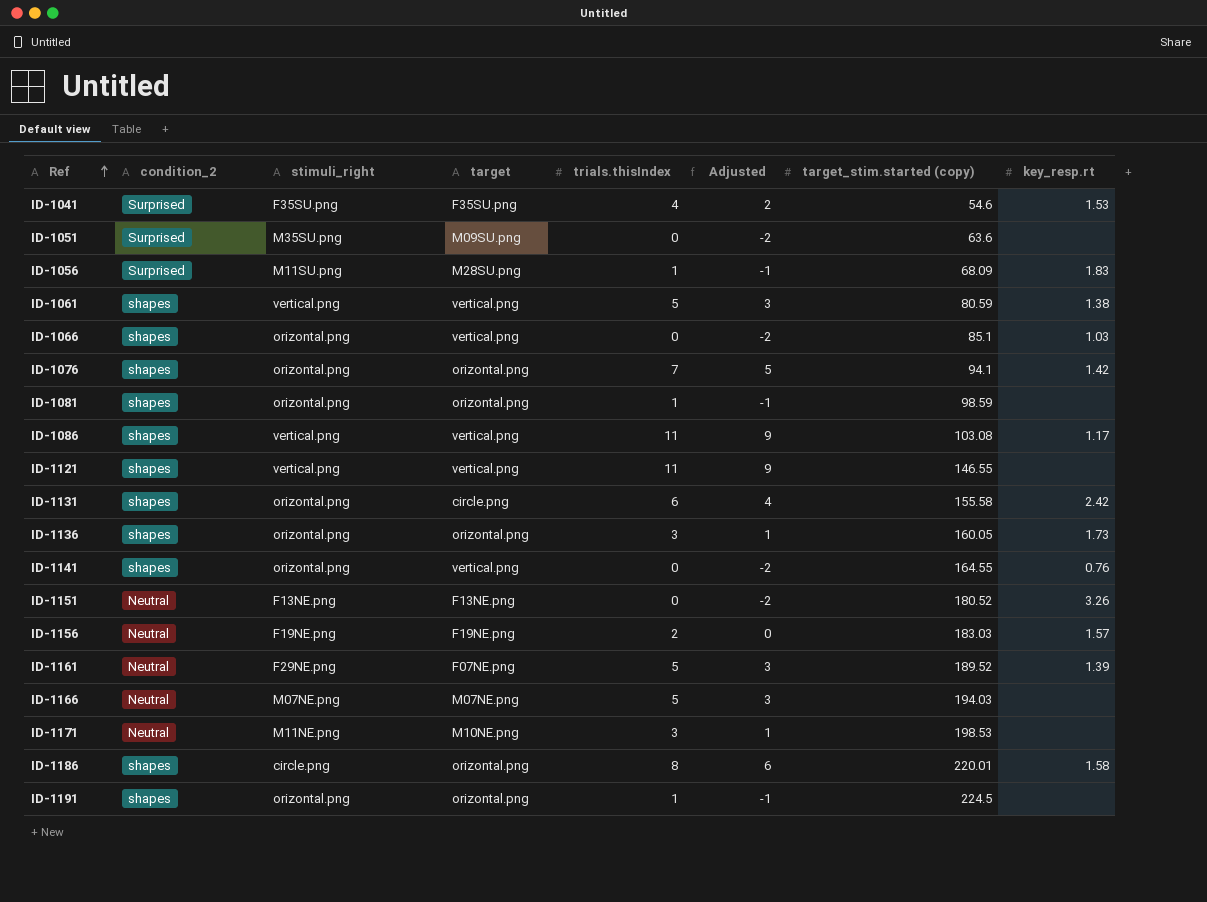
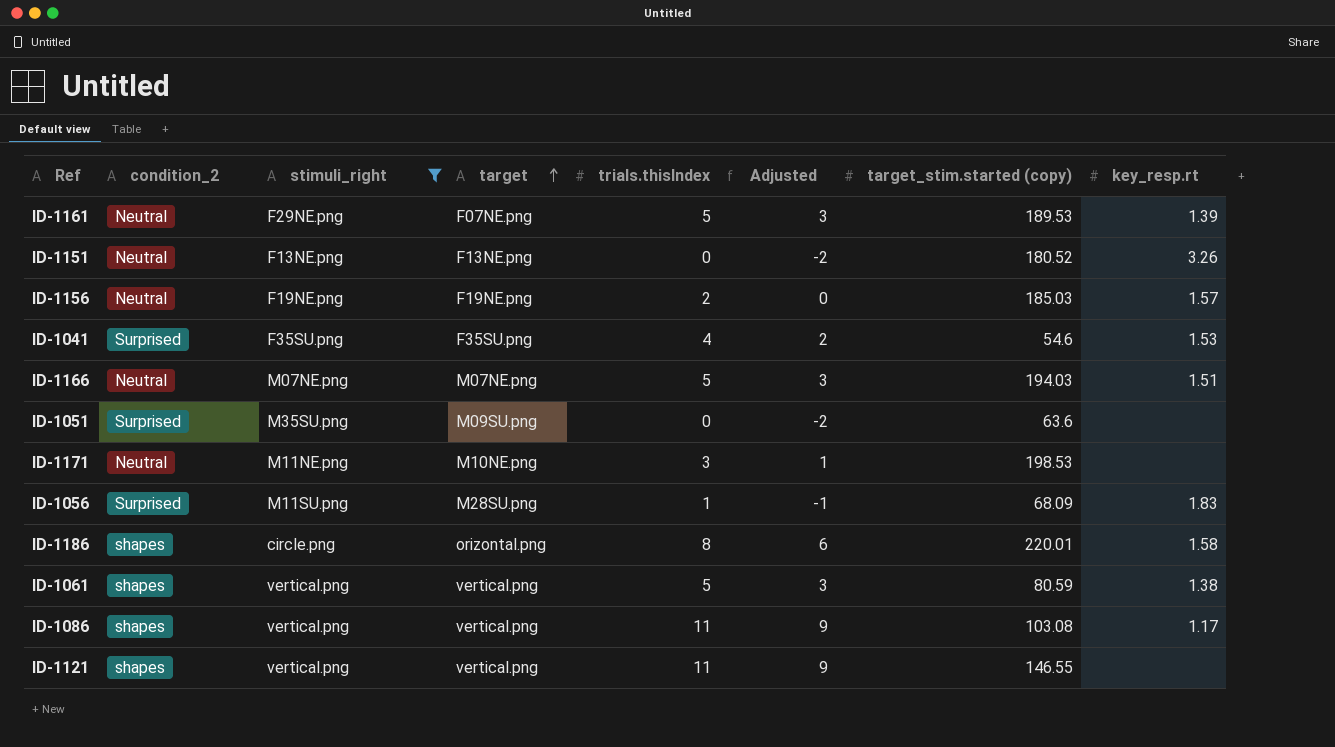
filter: none -> stimuli_right != orizontal.png
row order: Ref ascending -> target ascending
ID-1161 | target_stim.started (copy): 189.52 -> 189.53
ID-1156 | target_stim.started (copy): 183.03 -> 185.03
ID-1166 | key_resp.rt: none -> 1.51

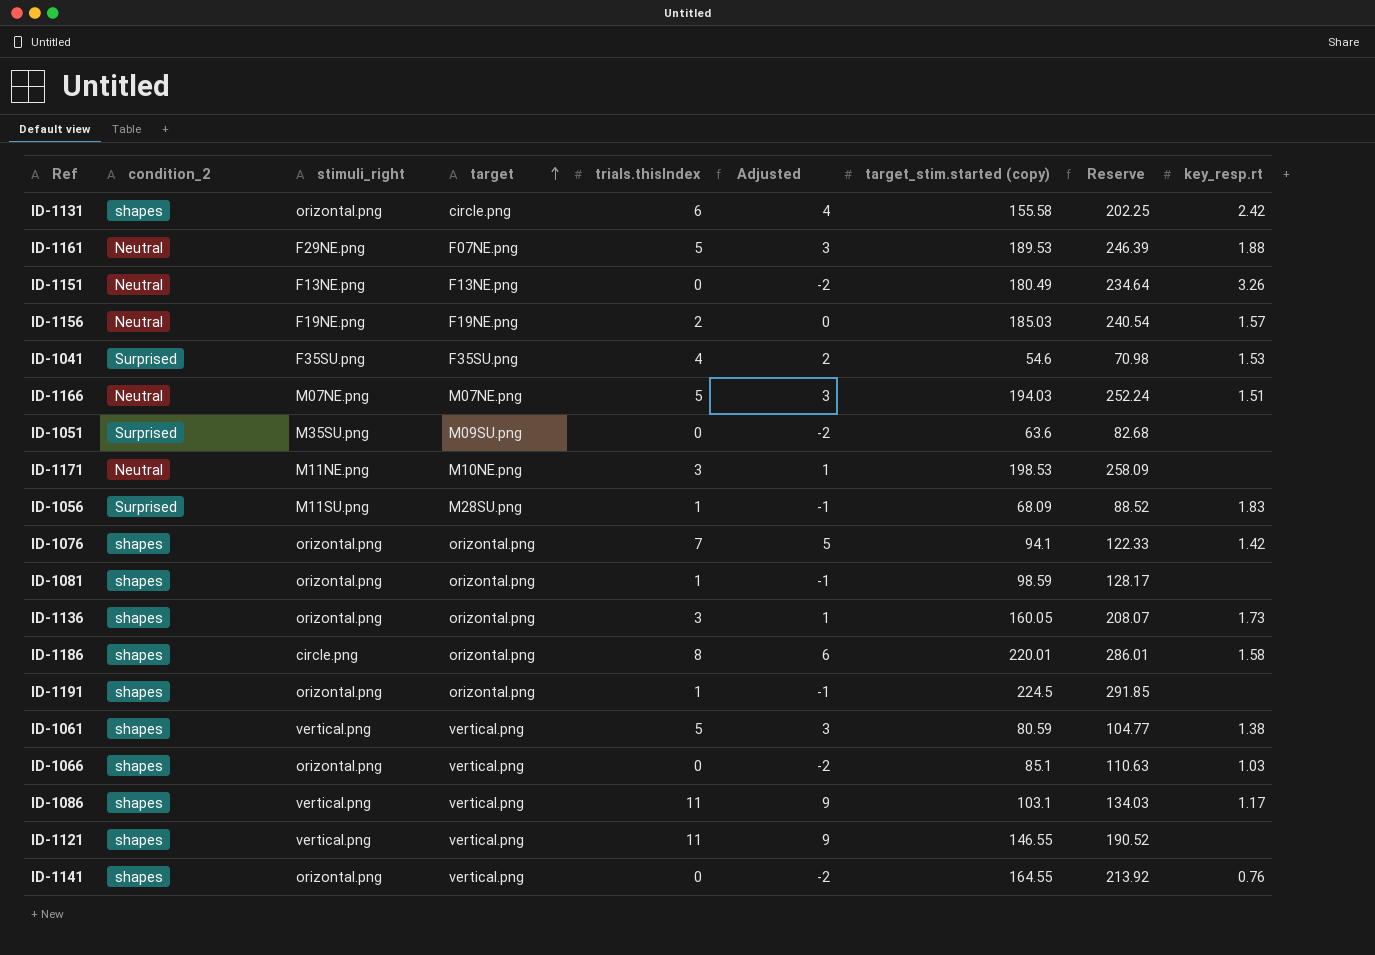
filter: stimuli_right != orizontal.png -> none
column Reserve | formula: none -> [target_stim.started (copy)] * 1.3
ID-1161 | key_resp.rt: 1.39 -> 1.88
ID-1151 | target_stim.started (copy): 180.52 -> 180.49
ID-1086 | target_stim.started (copy): 103.08 -> 103.1

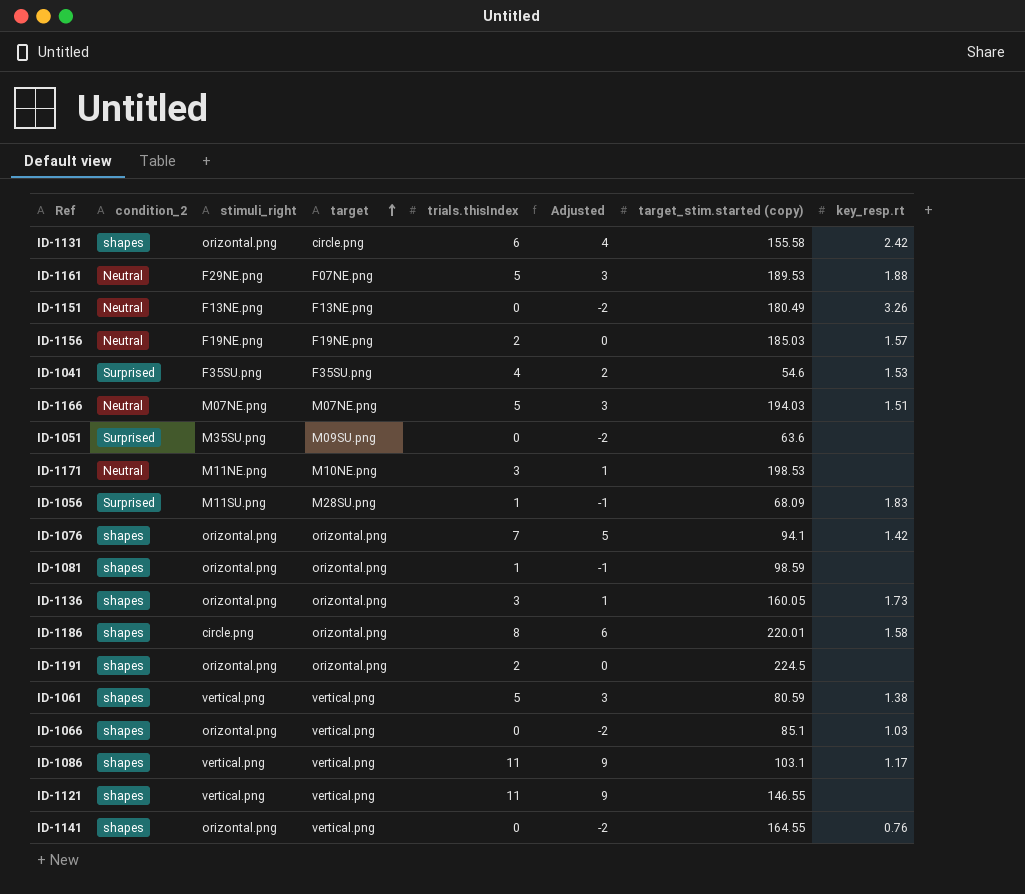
column Reserve | formula: [target_stim.started (copy)] * 1.3 -> none
ID-1191 | trials.thisIndex: 1 -> 2
ID-1191 | Adjusted: -1 -> 0

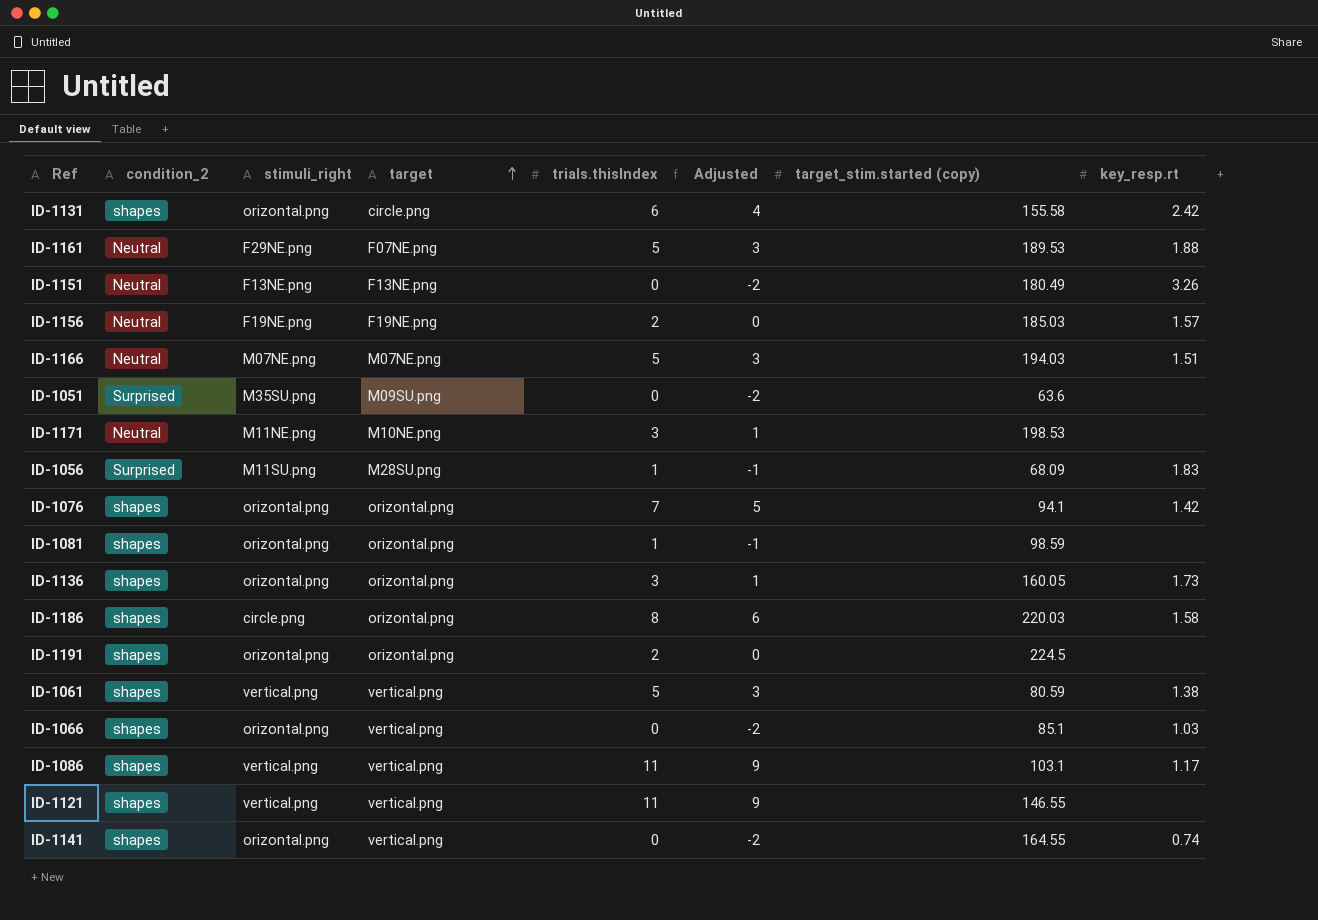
row ID-1041: Surprised | F35SU.png | F35SU.png | 4 | 2 | 54.6 | 1.53 -> none
ID-1186 | target_stim.started (copy): 220.01 -> 220.03
ID-1141 | key_resp.rt: 0.76 -> 0.74

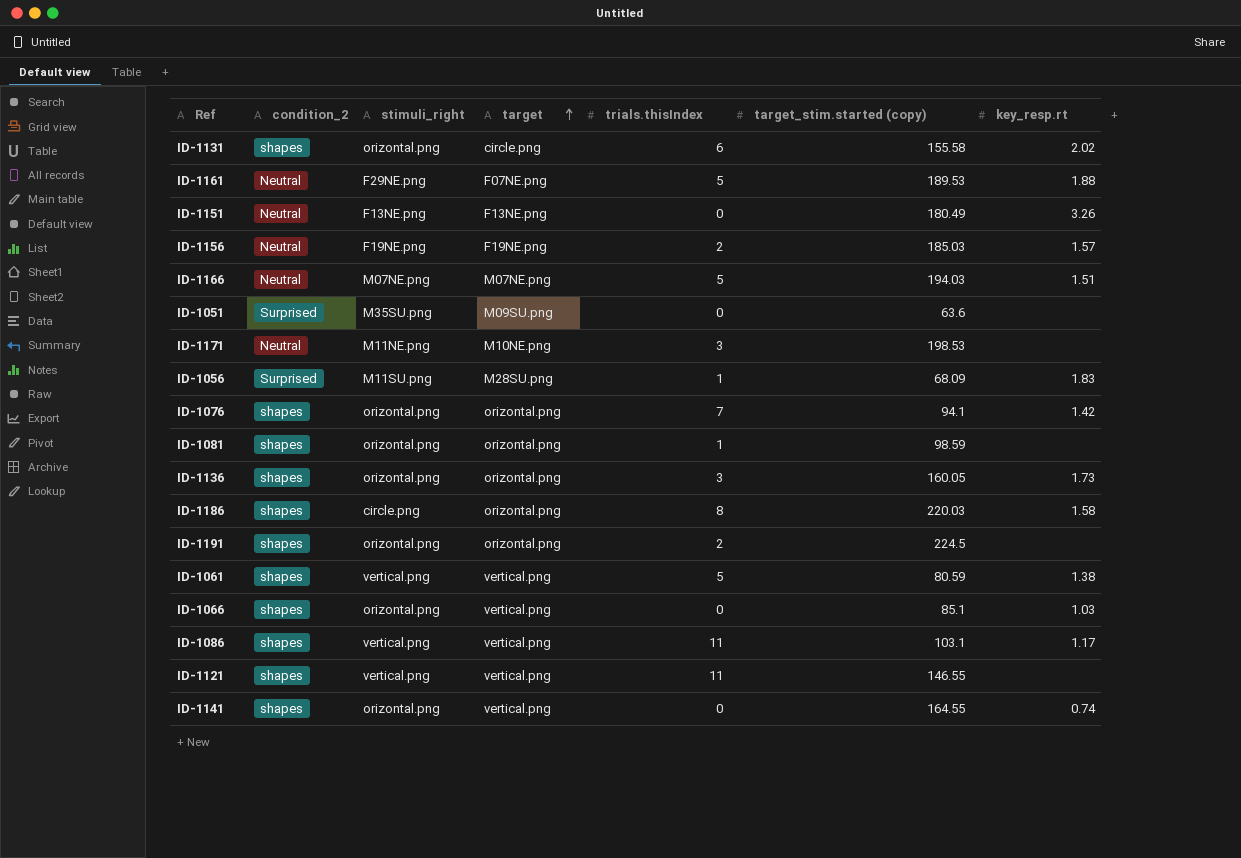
column Adjusted | formula: [trials.thisIndex] - 2 -> none
ID-1131 | key_resp.rt: 2.42 -> 2.02

